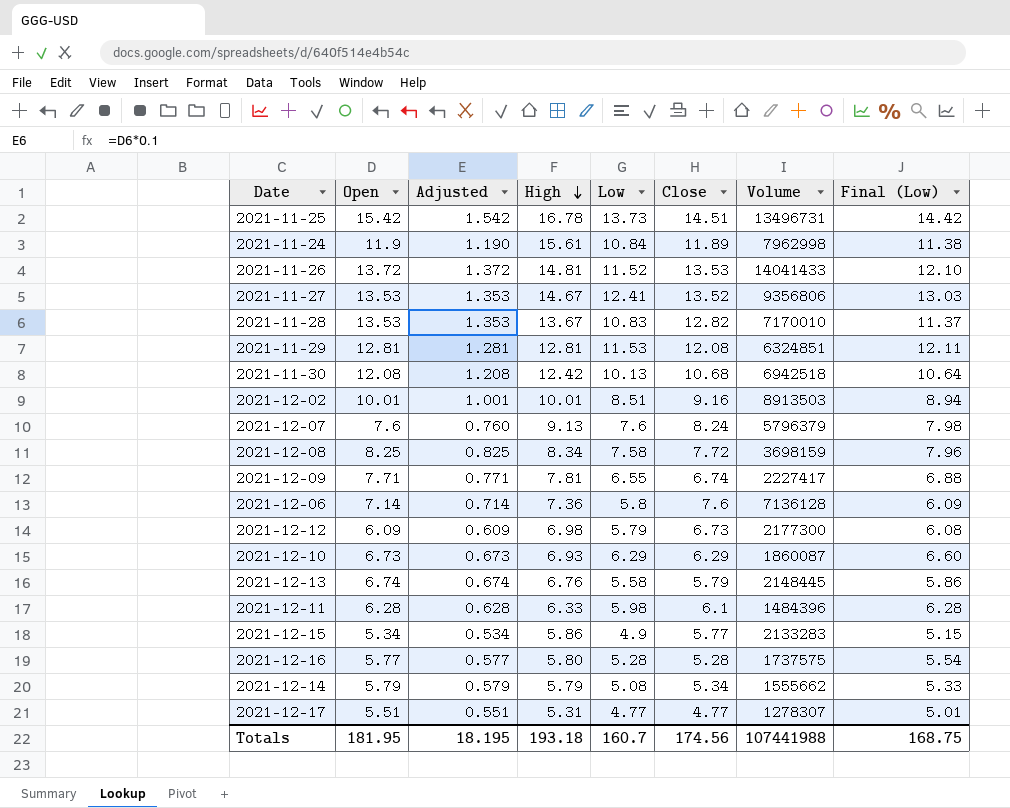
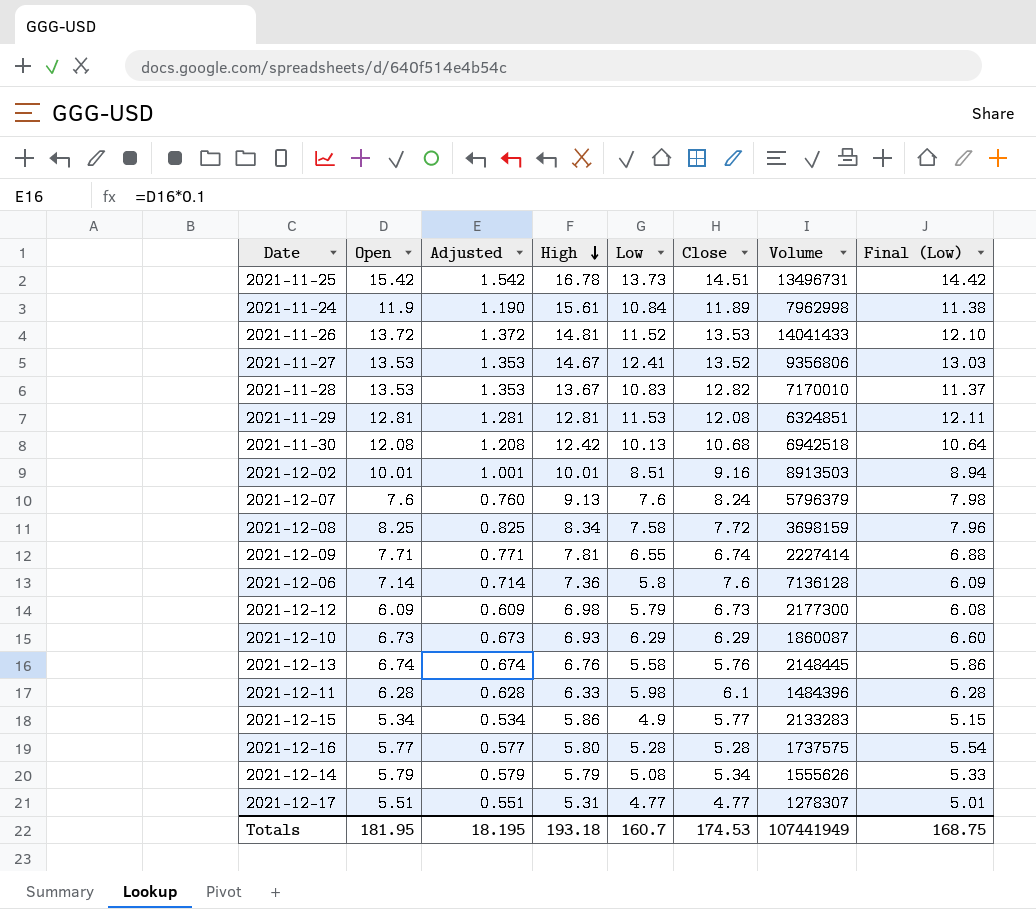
2021-12-09 | Volume: 2227417 -> 2227414
2021-12-13 | Close: 5.79 -> 5.76
2021-12-14 | Volume: 1555662 -> 1555626
Totals | Close: 174.56 -> 174.53
Totals | Volume: 107441988 -> 107441949

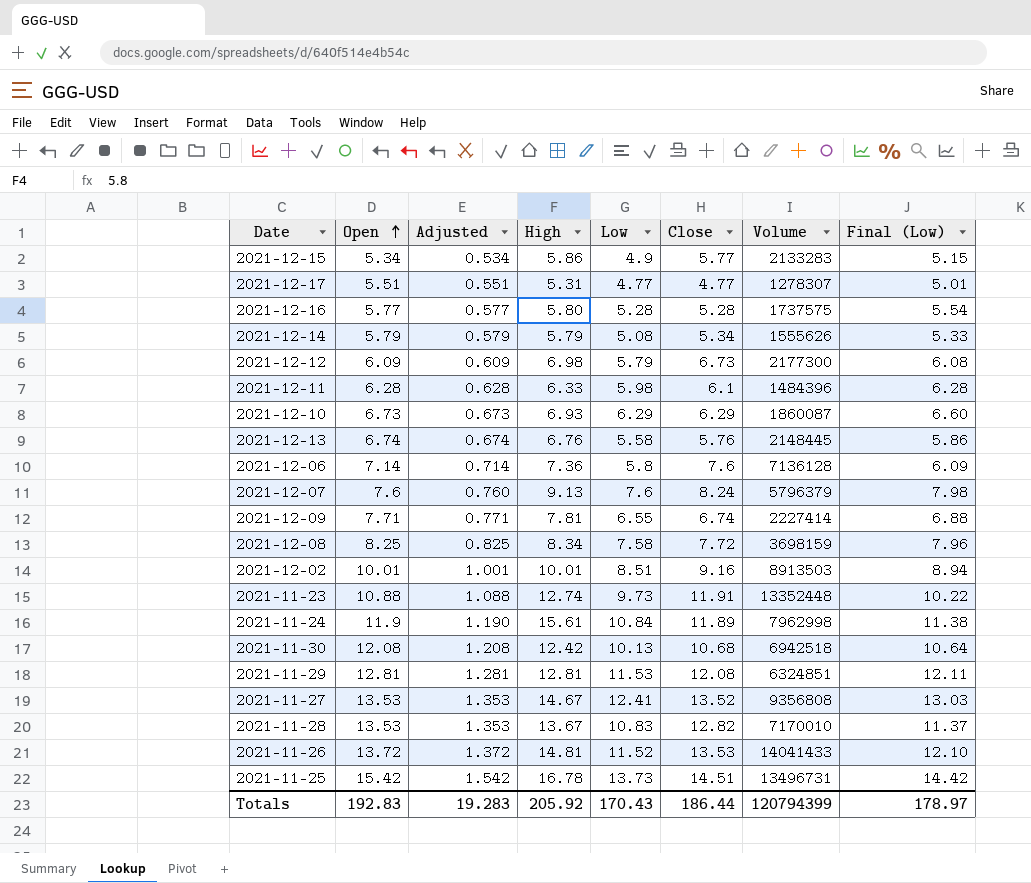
row order: High descending -> Open ascending
row 2021-11-23: none -> 10.88 | 1.088 | 12.74 | 9.73 | 11.91 | 13352448 | 10.22
2021-11-27 | Volume: 9356806 -> 9356808
Totals | Open: 181.95 -> 192.83
Totals | Adjusted: 18.195 -> 19.283
Totals | High: 193.18 -> 205.92
Totals | Low: 160.7 -> 170.43
Totals | Close: 174.53 -> 186.44
Totals | Volume: 107441949 -> 120794399
Totals | Final (Low): 168.75 -> 178.97

